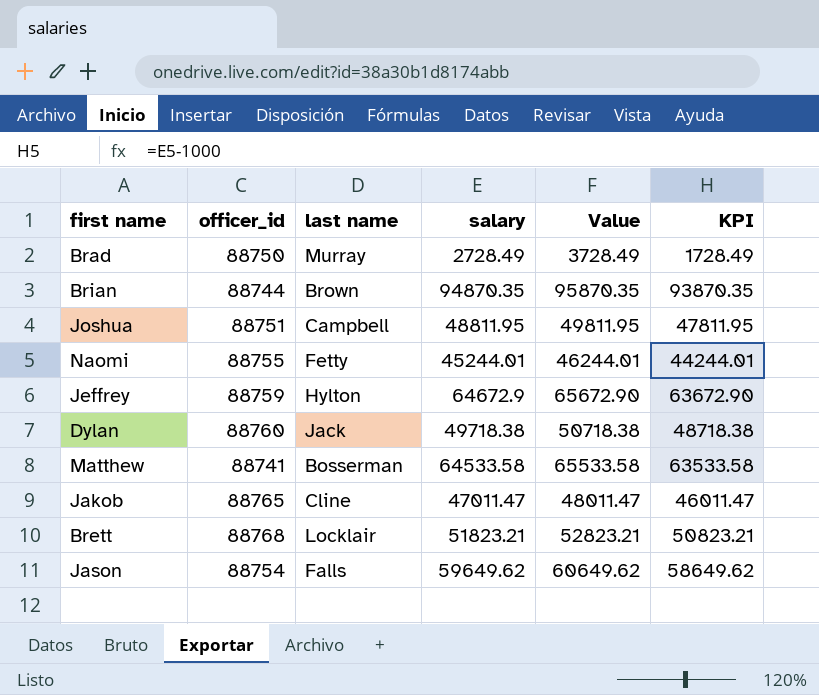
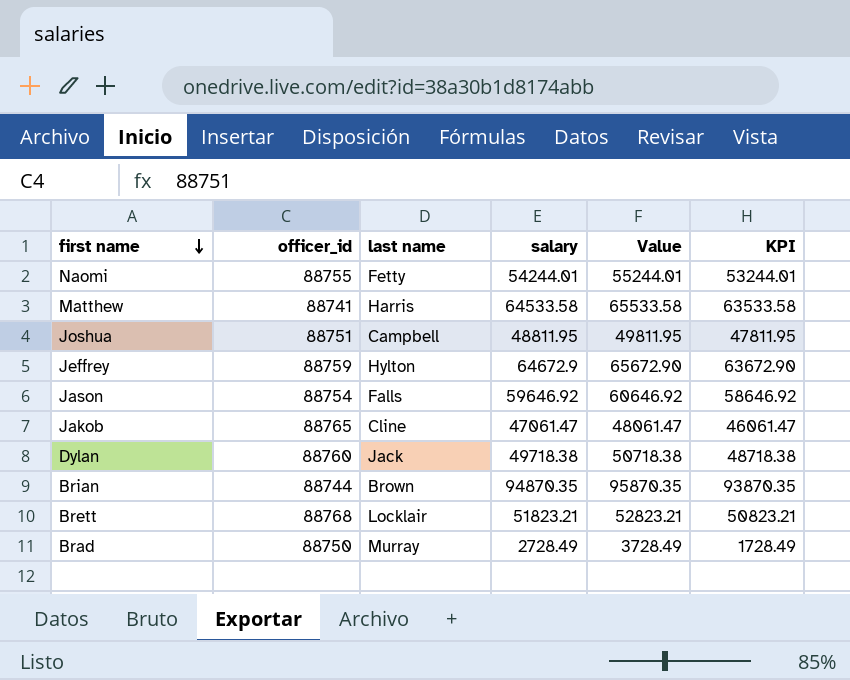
row order: none -> first name descending
Naomi | salary: 45244.01 -> 54244.01
Naomi | Value: 46244.01 -> 55244.01
Naomi | KPI: 44244.01 -> 53244.01
Matthew | last name: Bosserman -> Harris
Jason | salary: 59649.62 -> 59646.92
Jason | Value: 60649.62 -> 60646.92
Jason | KPI: 58649.62 -> 58646.92
Jakob | salary: 47011.47 -> 47061.47
Jakob | Value: 48011.47 -> 48061.47
Jakob | KPI: 46011.47 -> 46061.47

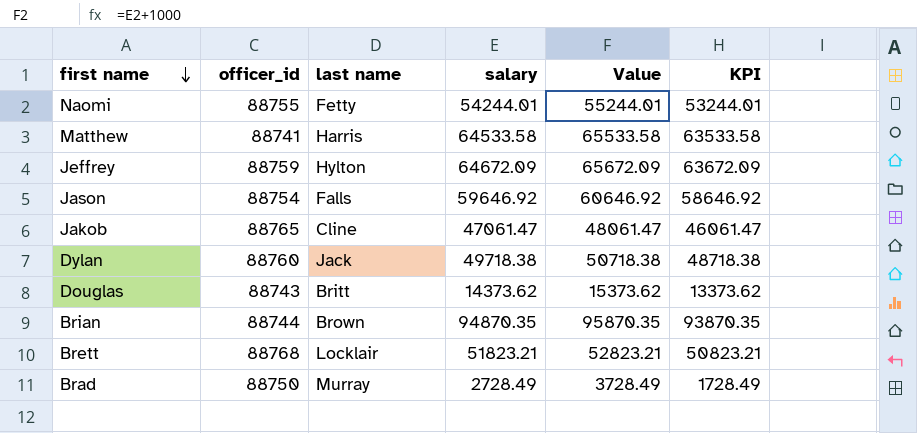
row Joshua: 88751 | Campbell | 48811.95 | 49811.95 | 47811.95 -> none
Jeffrey | salary: 64672.9 -> 64672.09
Jeffrey | Value: 65672.90 -> 65672.09
Jeffrey | KPI: 63672.90 -> 63672.09
row Douglas: none -> 88743 | Britt | 14373.62 | 15373.62 | 13373.62

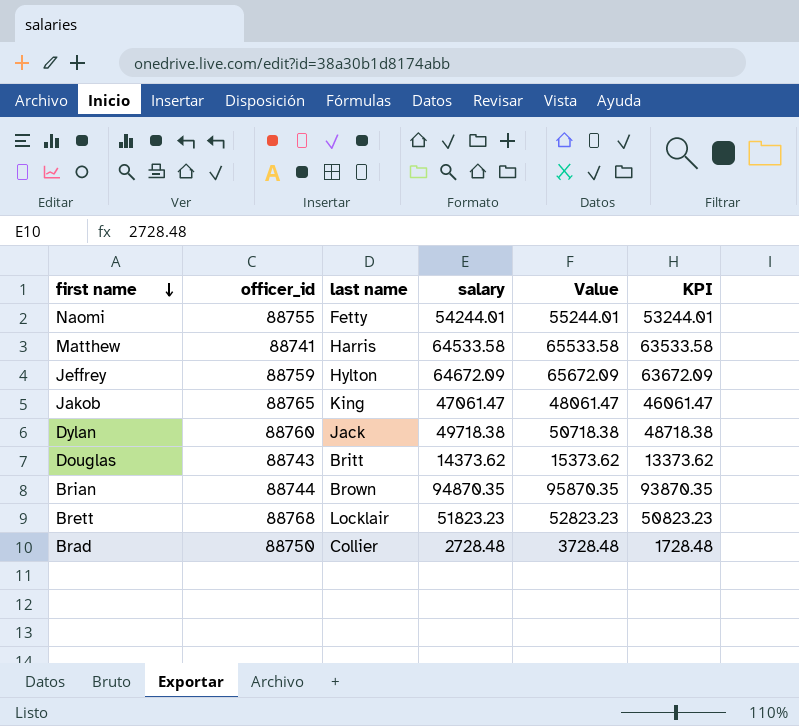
row Jason: 88754 | Falls | 59646.92 | 60646.92 | 58646.92 -> none
Jakob | last name: Cline -> King
Brett | salary: 51823.21 -> 51823.23
Brett | Value: 52823.21 -> 52823.23
Brett | KPI: 50823.21 -> 50823.23
Brad | last name: Murray -> Collier
Brad | salary: 2728.49 -> 2728.48
Brad | Value: 3728.49 -> 3728.48
Brad | KPI: 1728.49 -> 1728.48

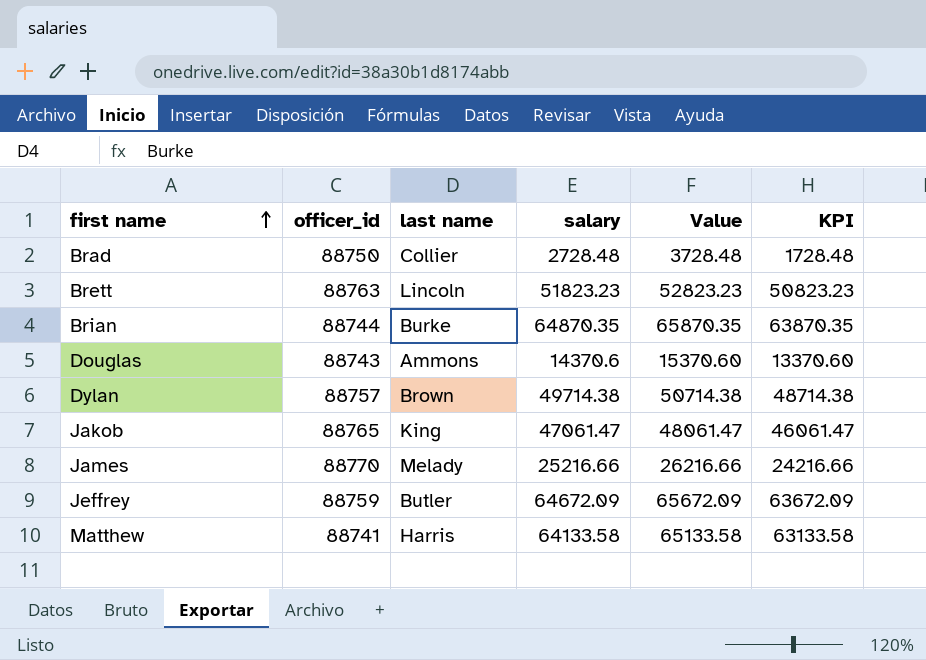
row order: first name descending -> first name ascending
row Naomi: 88755 | Fetty | 54244.01 | 55244.01 | 53244.01 -> none
Brett | officer_id: 88768 -> 88763
Brett | last name: Locklair -> Lincoln
Brian | last name: Brown -> Burke
Brian | salary: 94870.35 -> 64870.35
Brian | Value: 95870.35 -> 65870.35
Brian | KPI: 93870.35 -> 63870.35
Douglas | last name: Britt -> Ammons
Douglas | salary: 14373.62 -> 14370.6
Douglas | Value: 15373.62 -> 15370.60
Douglas | KPI: 13373.62 -> 13370.60
Dylan | officer_id: 88760 -> 88757
Dylan | last name: Jack -> Brown
Dylan | salary: 49718.38 -> 49714.38
Dylan | Value: 50718.38 -> 50714.38
Dylan | KPI: 48718.38 -> 48714.38
row James: none -> 88770 | Melady | 25216.66 | 26216.66 | 24216.66
Jeffrey | last name: Hylton -> Butler
Matthew | salary: 64533.58 -> 64133.58
Matthew | Value: 65533.58 -> 65133.58
Matthew | KPI: 63533.58 -> 63133.58

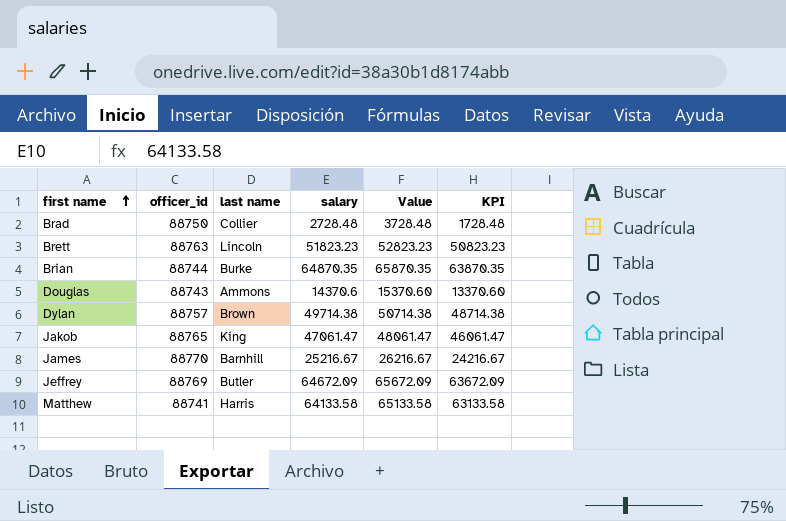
James | last name: Melady -> Barnhill
James | salary: 25216.66 -> 25216.67
James | Value: 26216.66 -> 26216.67
James | KPI: 24216.66 -> 24216.67
Jeffrey | officer_id: 88759 -> 88769

